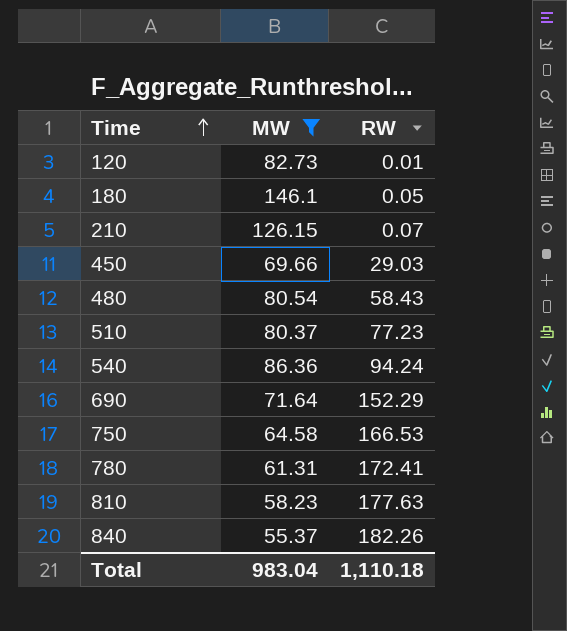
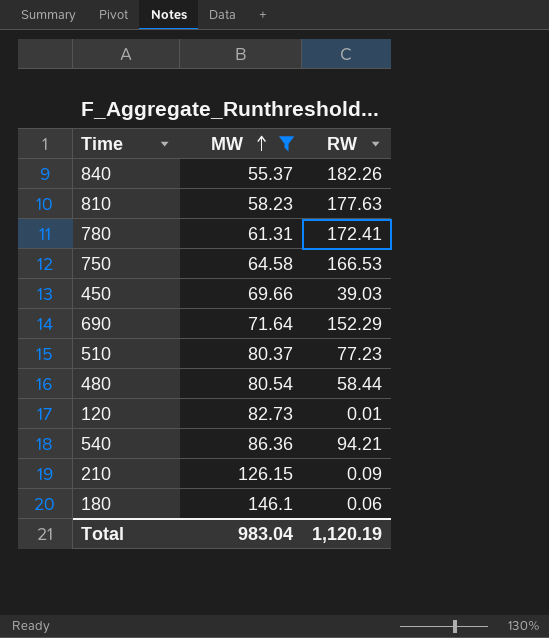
row order: Time ascending -> MW ascending
450 | RW: 29.03 -> 39.03
480 | RW: 58.43 -> 58.44
540 | RW: 94.24 -> 94.21
210 | RW: 0.07 -> 0.09
180 | RW: 0.05 -> 0.06
Total | RW: 1,110.18 -> 1,120.19

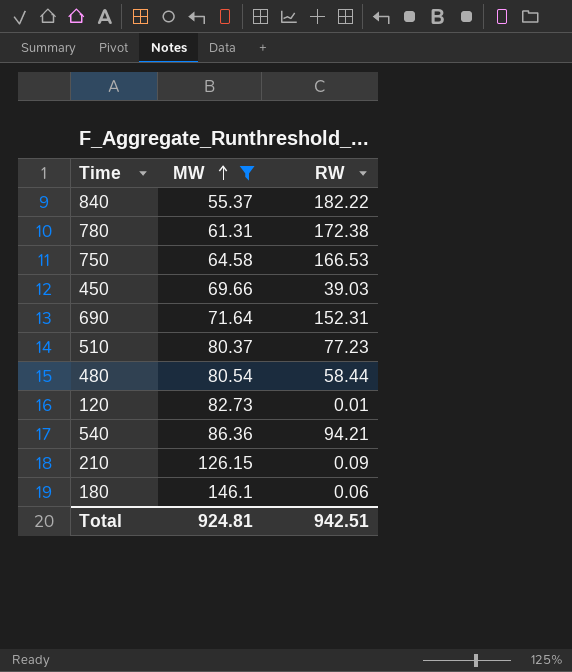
row 810: 58.23 | 177.63 -> none
840 | RW: 182.26 -> 182.22
780 | RW: 172.41 -> 172.38
690 | RW: 152.29 -> 152.31
Total | MW: 983.04 -> 924.81
Total | RW: 1,120.19 -> 942.51

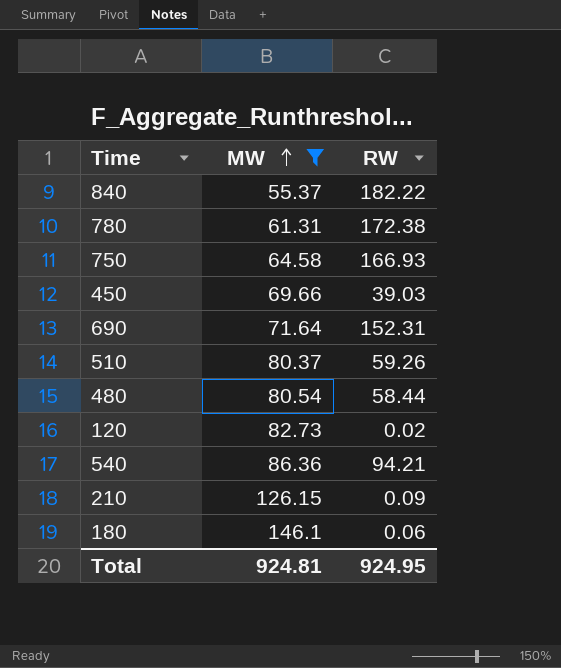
750 | RW: 166.53 -> 166.93
510 | RW: 77.23 -> 59.26
120 | RW: 0.01 -> 0.02
Total | RW: 942.51 -> 924.95

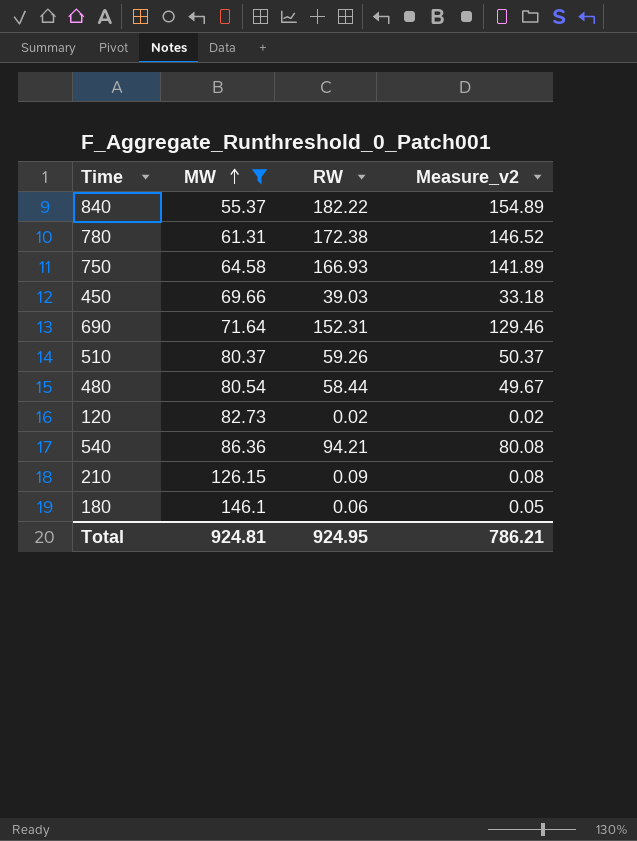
column Measure_v2 | formula: none -> [RW] * 0.85

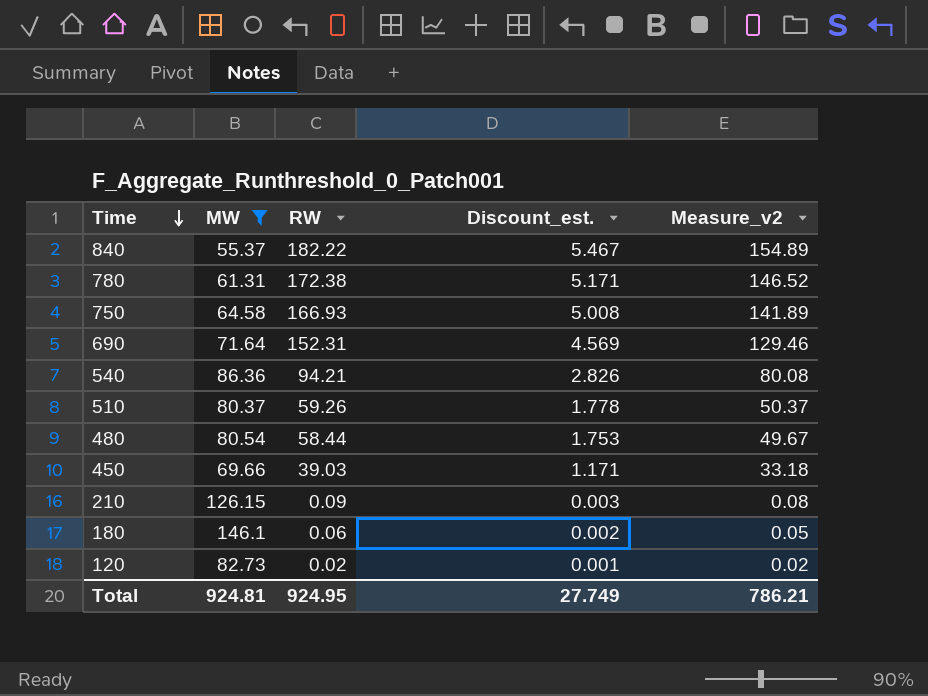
row order: MW ascending -> Time descending
column Discount_est. | formula: none -> [RW] * 0.03

